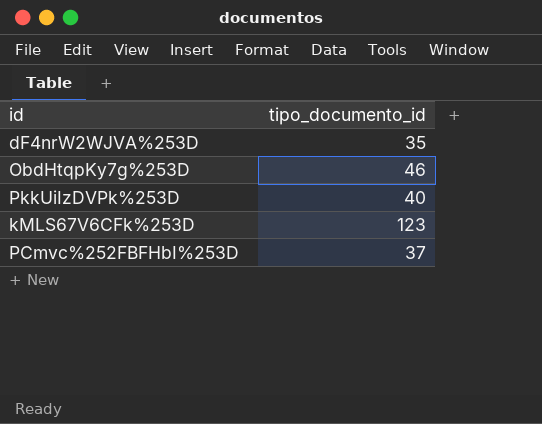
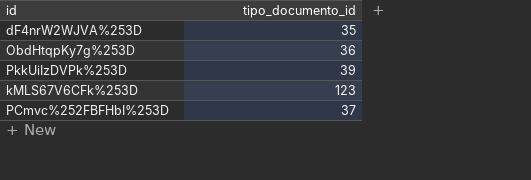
ObdHtqpKy7g%253D | tipo_documento_id: 46 -> 36
PkkUiIzDVPk%253D | tipo_documento_id: 40 -> 39

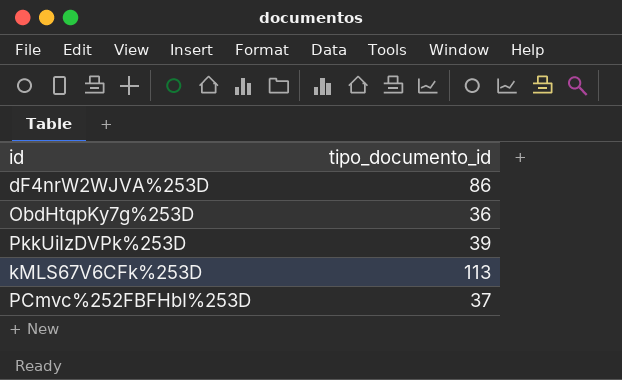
dF4nrW2WJVA%253D | tipo_documento_id: 35 -> 86
kMLS67V6CFk%253D | tipo_documento_id: 123 -> 113

